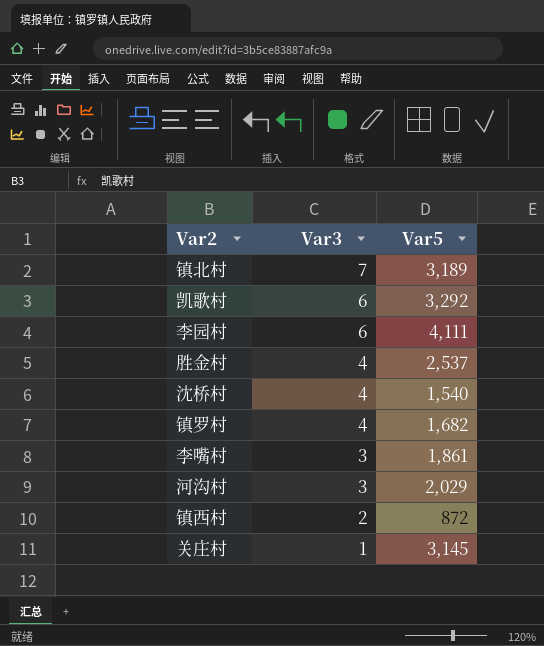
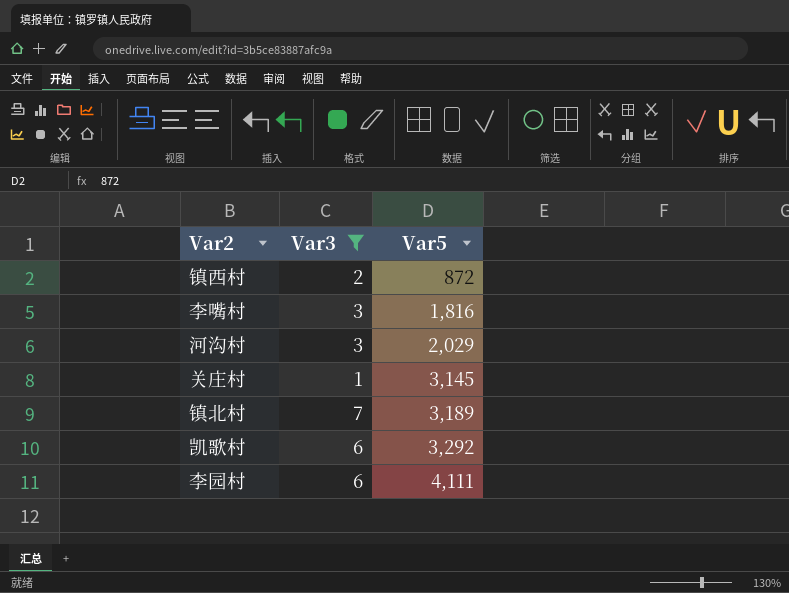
filter: none -> Var3 != 4
row order: Var3 descending -> Var5 ascending
李嘴村 | Var5: 1,861 -> 1,816

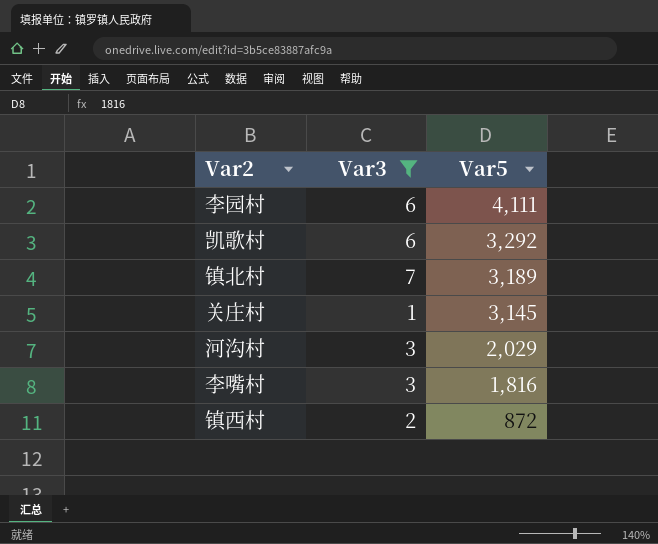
row order: Var5 ascending -> Var5 descending

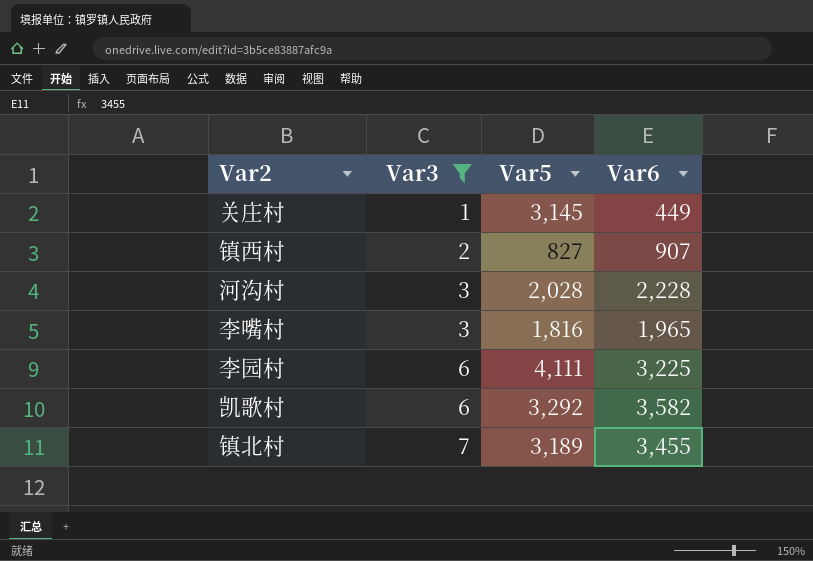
row order: Var5 descending -> Var3 ascending
column Var6 | position: none -> 4
镇西村 | Var5: 872 -> 827
河沟村 | Var5: 2,029 -> 2,028

